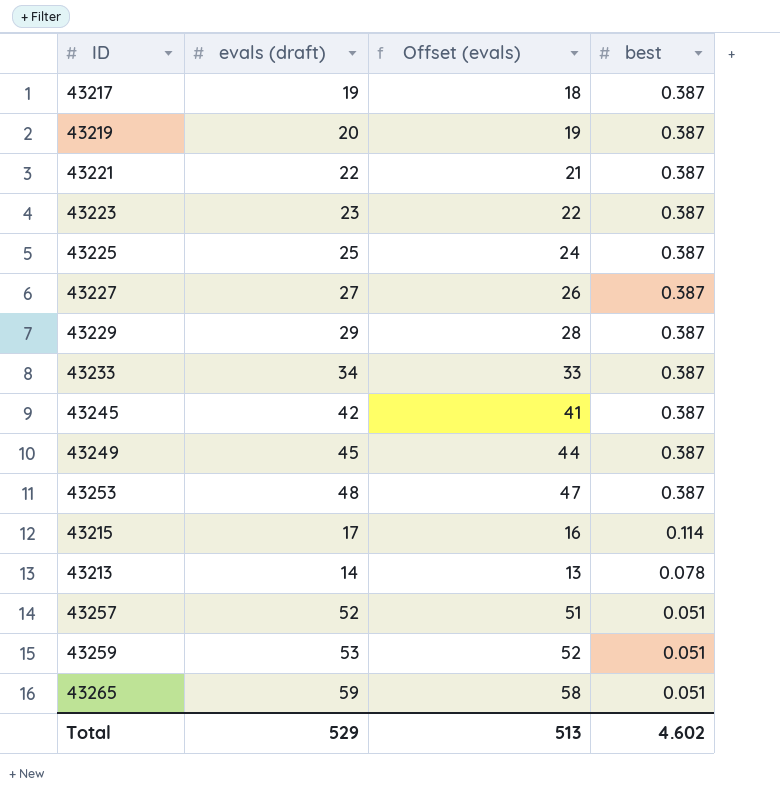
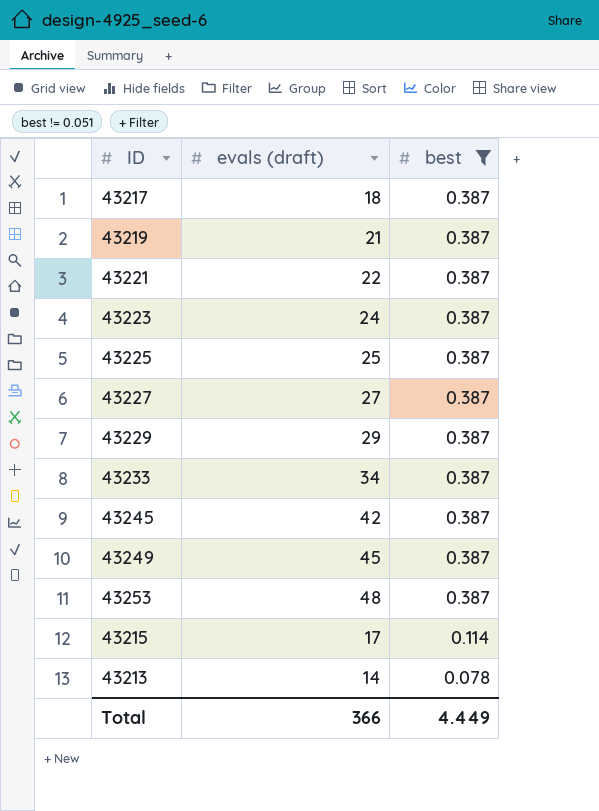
filter: none -> best != 0.051
column Offset (evals) | formula: [evals (draft)] - 1 -> none
43217 | evals (draft): 19 -> 18
43219 | evals (draft): 20 -> 21
43223 | evals (draft): 23 -> 24
Total | evals (draft): 529 -> 366
Total | best: 4.602 -> 4.449

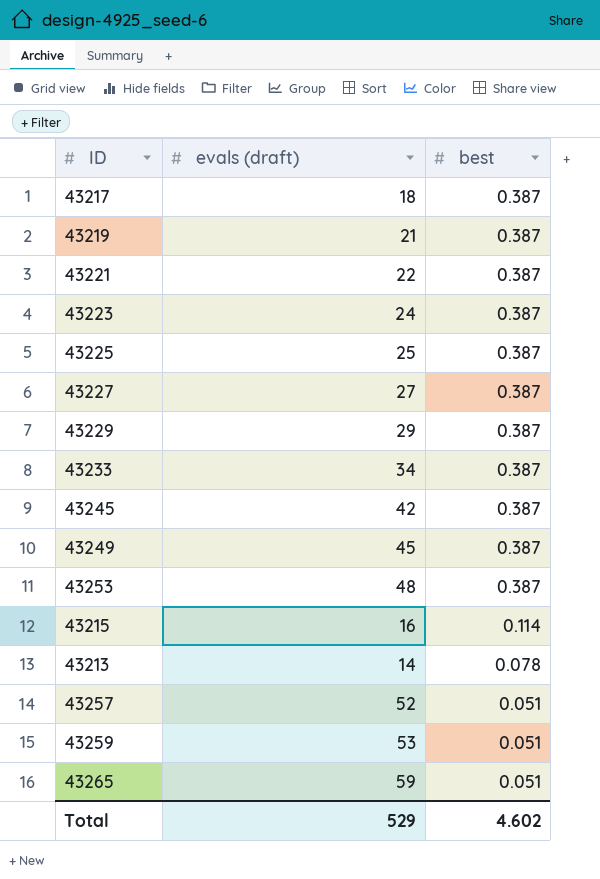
filter: best != 0.051 -> none
43215 | evals (draft): 17 -> 16
Total | evals (draft): 366 -> 529
Total | best: 4.449 -> 4.602

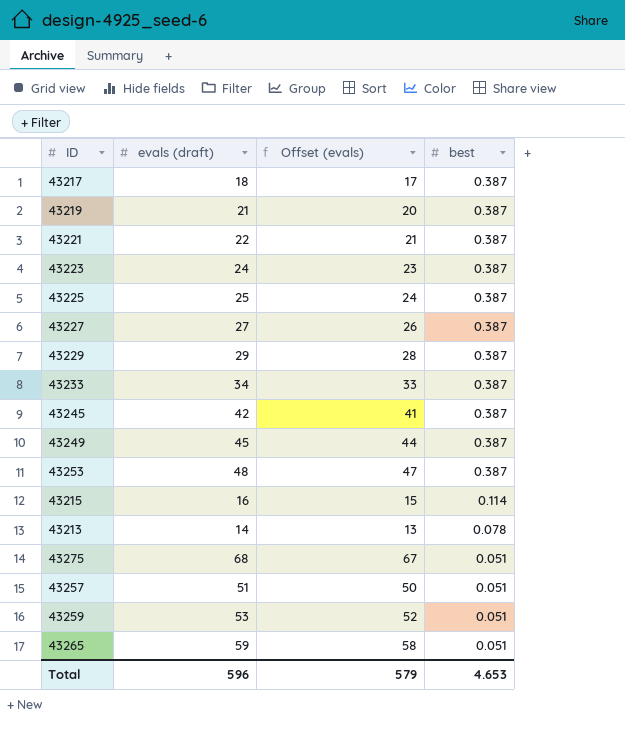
column Offset (evals) | formula: none -> [evals (draft)] - 1
row 43275: none -> 68 | 67 | 0.051
43257 | evals (draft): 52 -> 51
Total | evals (draft): 529 -> 596
Total | best: 4.602 -> 4.653

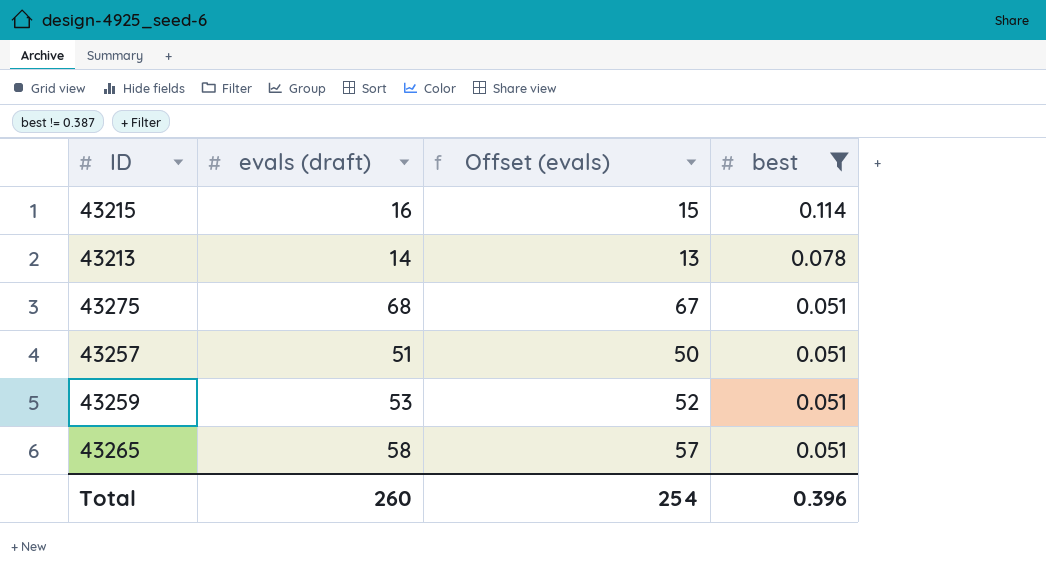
filter: none -> best != 0.387
43265 | evals (draft): 59 -> 58
43265 | Offset (evals): 58 -> 57
Total | evals (draft): 596 -> 260
Total | Offset (evals): 579 -> 254
Total | best: 4.653 -> 0.396

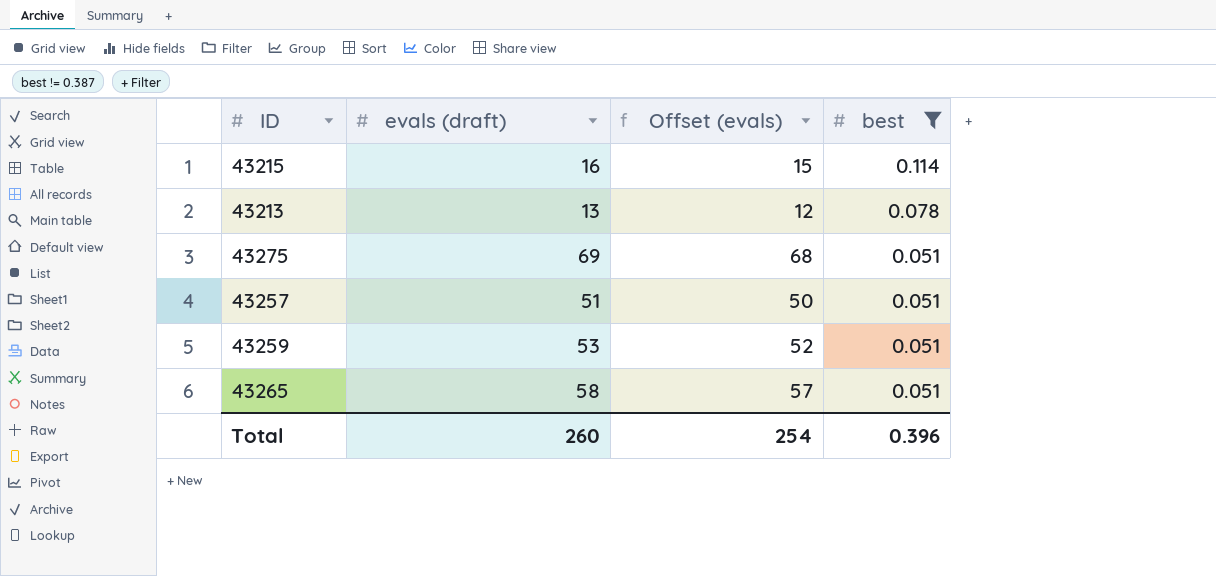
43213 | evals (draft): 14 -> 13
43213 | Offset (evals): 13 -> 12
43275 | evals (draft): 68 -> 69
43275 | Offset (evals): 67 -> 68

